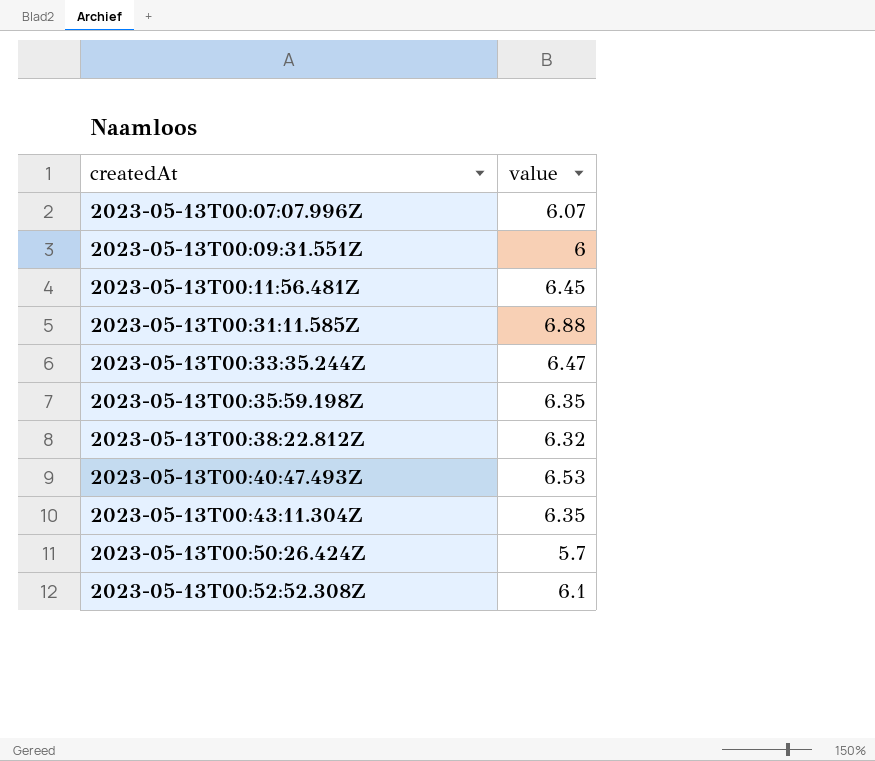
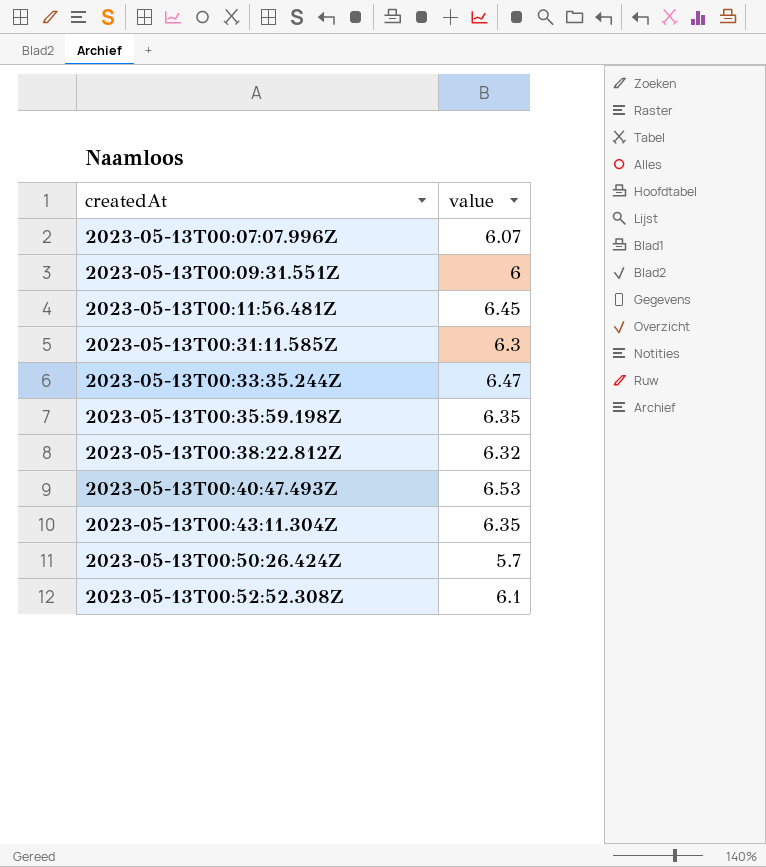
2023-05-13T00:31:11.585Z | value: 6.88 -> 6.3

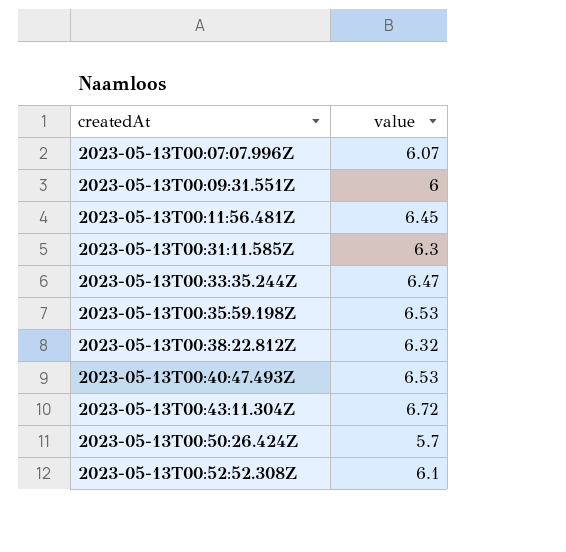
2023-05-13T00:35:59.198Z | value: 6.35 -> 6.53
2023-05-13T00:43:11.304Z | value: 6.35 -> 6.72

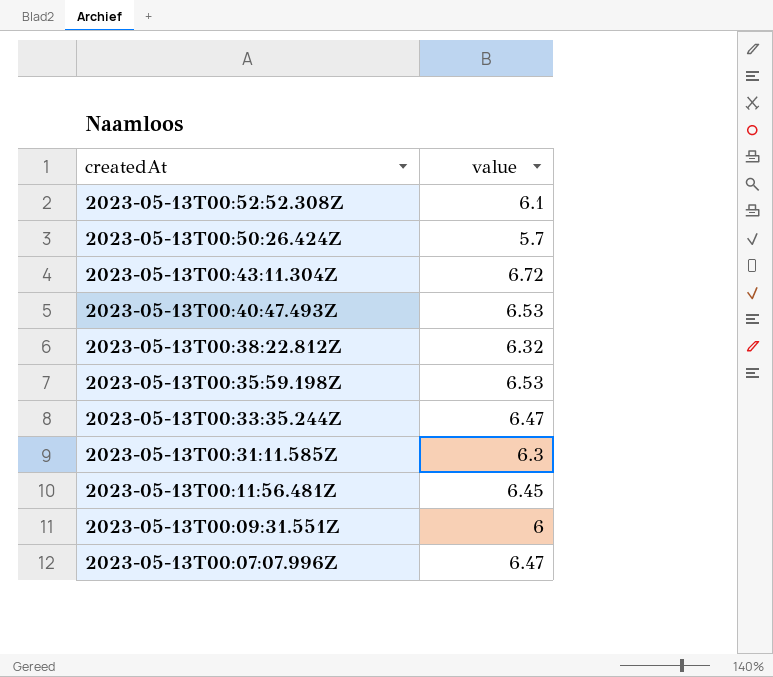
row order: createdAt ascending -> createdAt descending
2023-05-13T00:07:07.996Z | value: 6.07 -> 6.47

